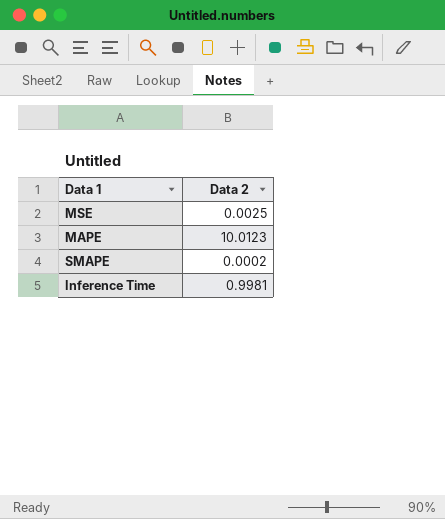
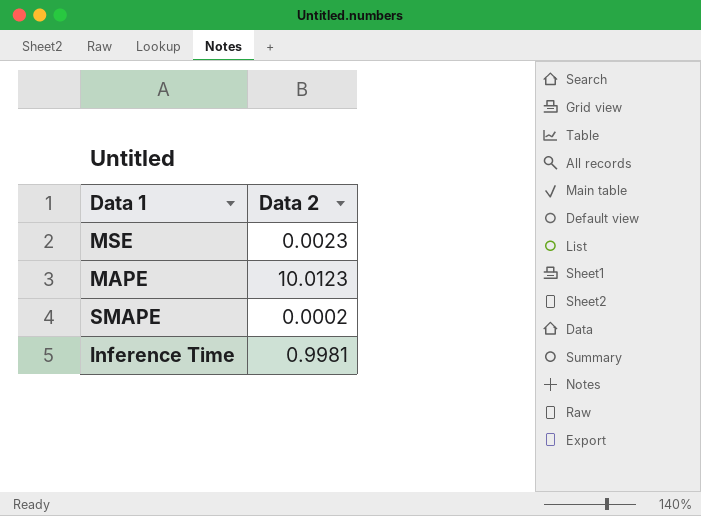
MSE | Data 2: 0.0025 -> 0.0023

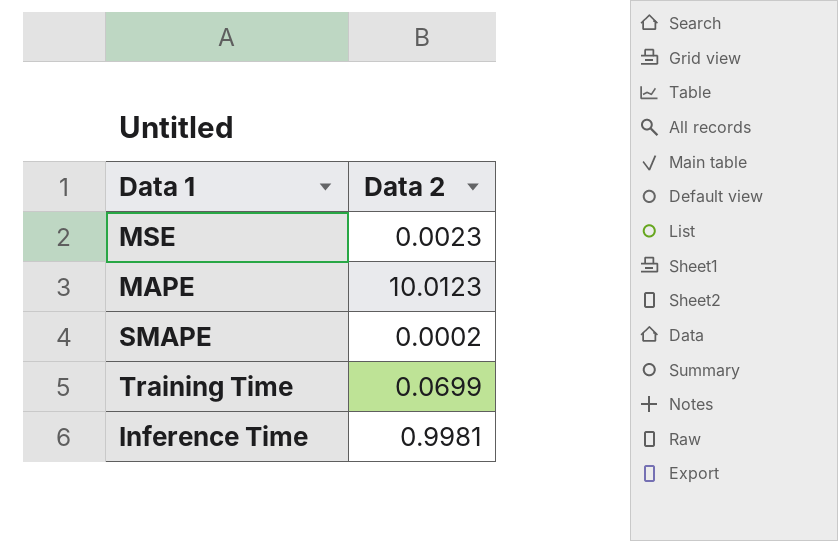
row Training Time: none -> 0.0699

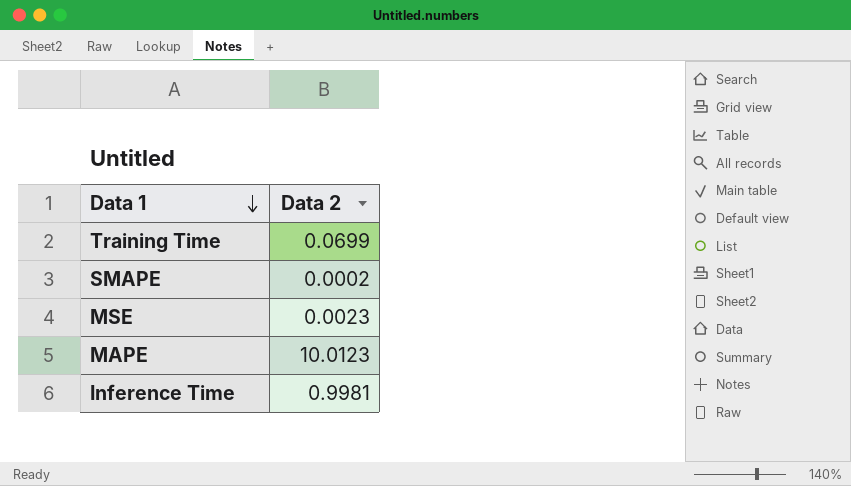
row order: none -> Data 1 descending

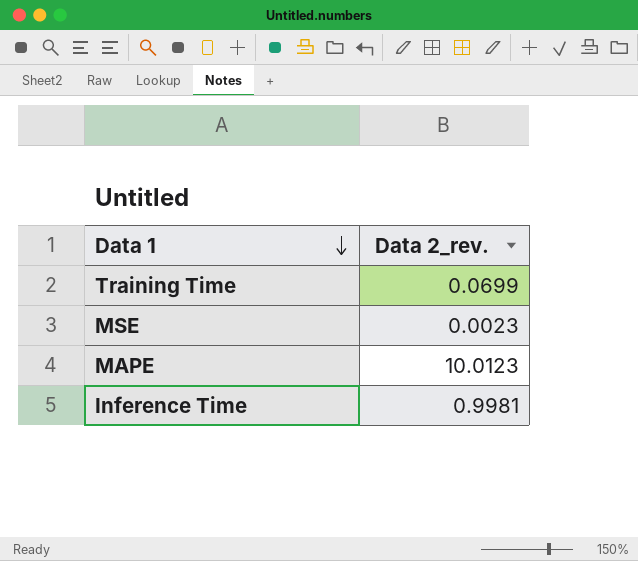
column name: Data 2 -> Data 2_rev.
row SMAPE: 0.0002 -> none

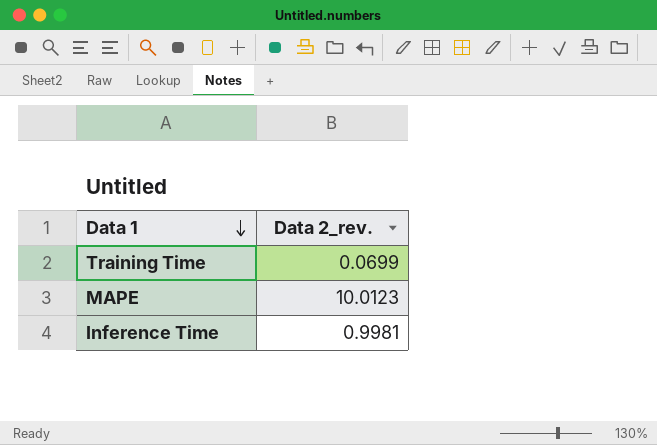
row MSE: 0.0023 -> none

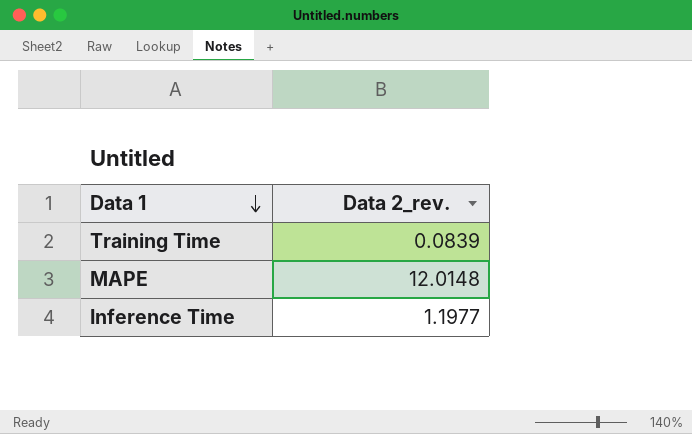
Training Time | Data 2_rev.: 0.0699 -> 0.0839
MAPE | Data 2_rev.: 10.0123 -> 12.0148
Inference Time | Data 2_rev.: 0.9981 -> 1.1977

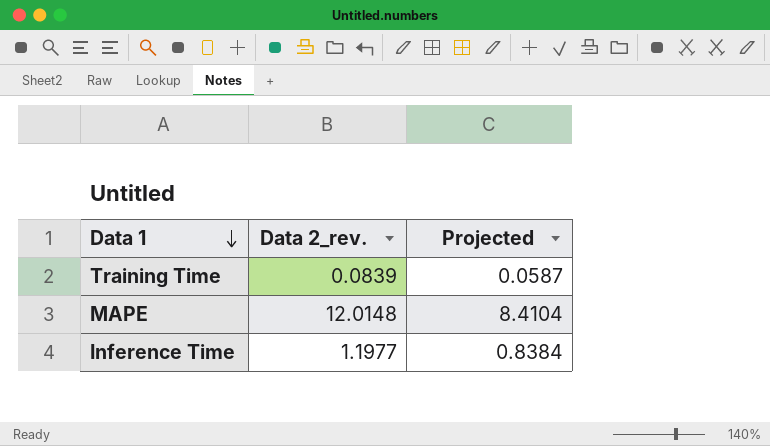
column Projected | formula: none -> [Data 2_rev.] * 0.7

